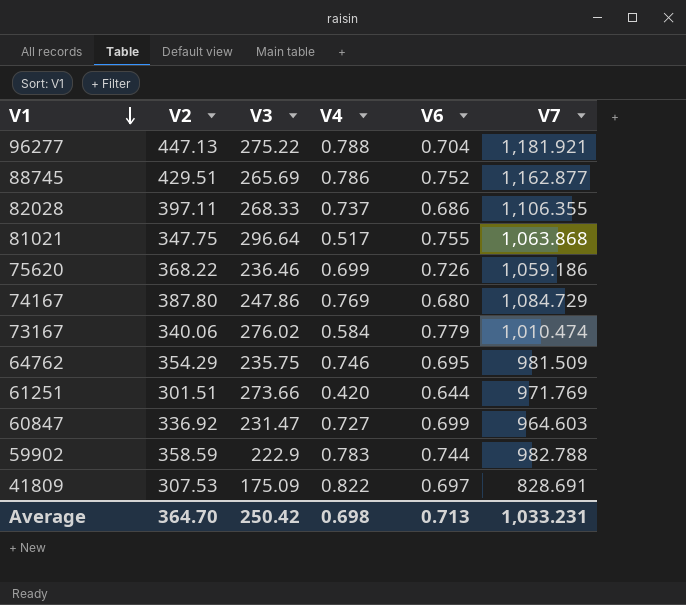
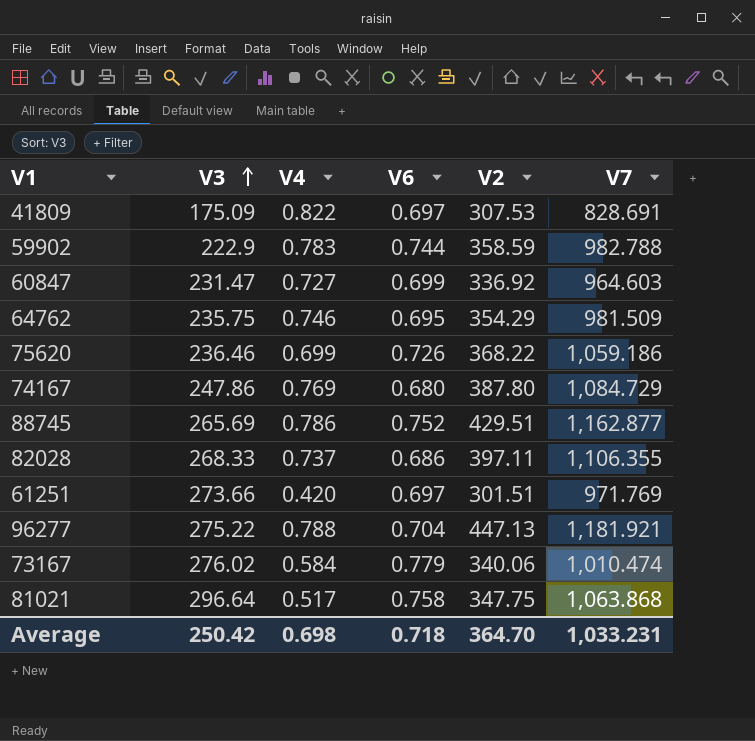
row order: V1 descending -> V3 ascending
column V2 | position: 2 -> 5
61251 | V6: 0.644 -> 0.697
81021 | V6: 0.755 -> 0.758
Average | V6: 0.713 -> 0.718

